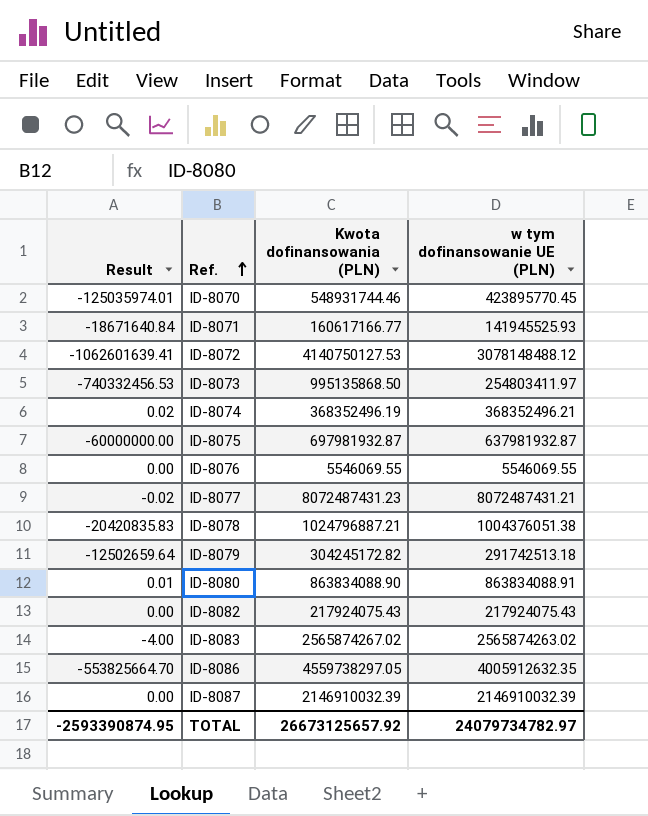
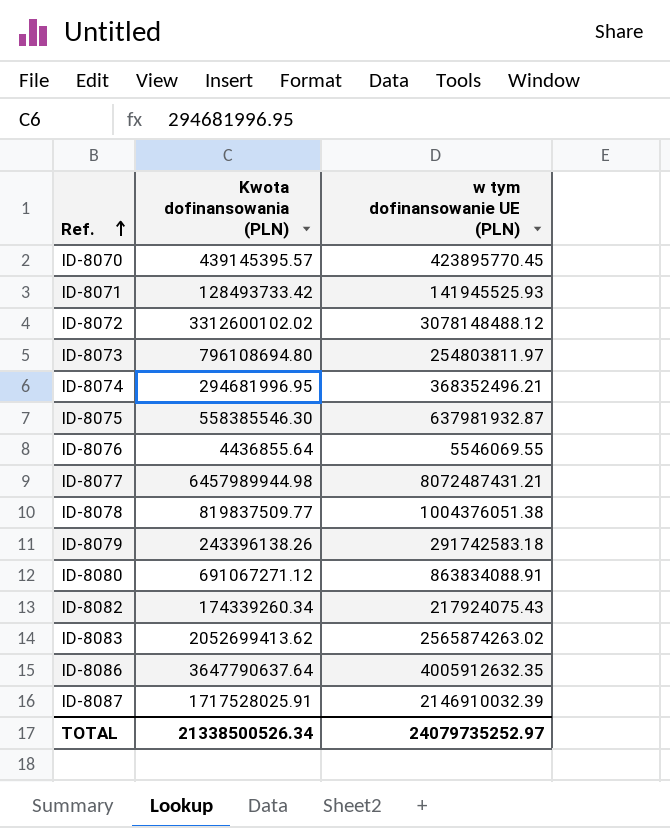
column Result | formula: [w tym dofinansowanie UE (PLN)] - [Kwota dofinansowania (PLN)] -> none
ID-8070 | Kwota dofinansowania (PLN): 548931744.46 -> 439145395.57
ID-8071 | Kwota dofinansowania (PLN): 160617166.77 -> 128493733.42
ID-8072 | Kwota dofinansowania (PLN): 4140750127.53 -> 3312600102.02
ID-8073 | Kwota dofinansowania (PLN): 995135868.50 -> 796108694.80
ID-8073 | w tym dofinansowanie UE (PLN): 254803411.97 -> 254803811.97
ID-8074 | Kwota dofinansowania (PLN): 368352496.19 -> 294681996.95
ID-8075 | Kwota dofinansowania (PLN): 697981932.87 -> 558385546.30
ID-8076 | Kwota dofinansowania (PLN): 5546069.55 -> 4436855.64
ID-8077 | Kwota dofinansowania (PLN): 8072487431.23 -> 6457989944.98
ID-8078 | Kwota dofinansowania (PLN): 1024796887.21 -> 819837509.77
ID-8079 | Kwota dofinansowania (PLN): 304245172.82 -> 243396138.26
ID-8079 | w tym dofinansowanie UE (PLN): 291742513.18 -> 291742583.18
ID-8080 | Kwota dofinansowania (PLN): 863834088.90 -> 691067271.12
ID-8082 | Kwota dofinansowania (PLN): 217924075.43 -> 174339260.34
ID-8083 | Kwota dofinansowania (PLN): 2565874267.02 -> 2052699413.62
ID-8086 | Kwota dofinansowania (PLN): 4559738297.05 -> 3647790637.64
ID-8087 | Kwota dofinansowania (PLN): 2146910032.39 -> 1717528025.91
TOTAL | Kwota dofinansowania (PLN): 26673125657.92 -> 21338500526.34
TOTAL | w tym dofinansowanie UE (PLN): 24079734782.97 -> 24079735252.97

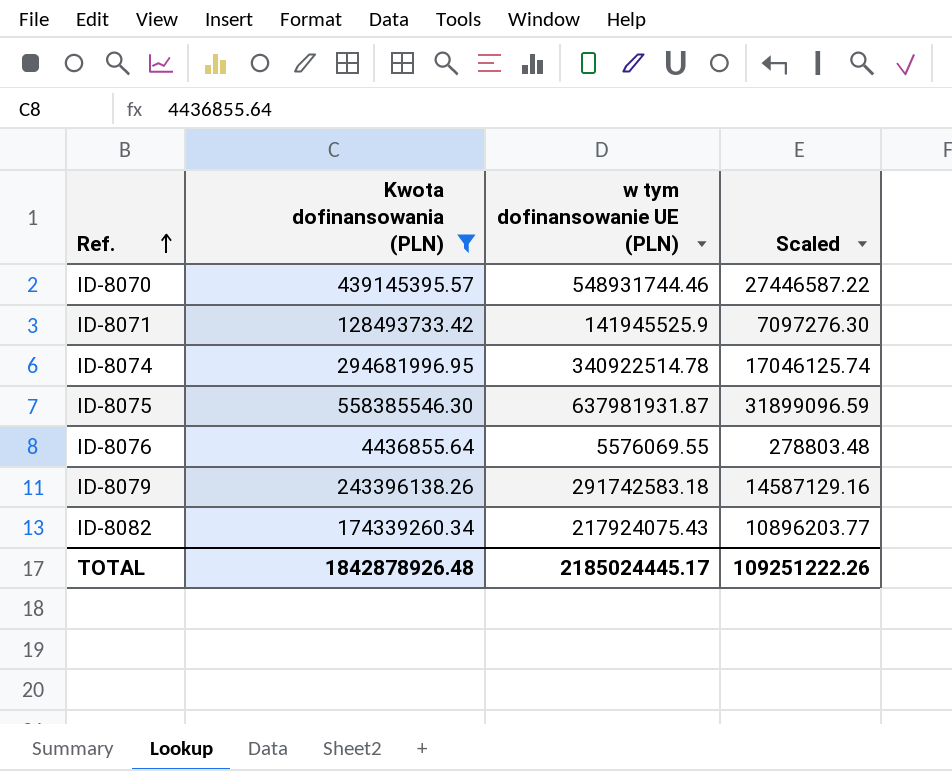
filter: none -> Kwota dofinansowania (PLN) <= 558385546.30
column Scaled | formula: none -> [w tym dofinansowanie UE (PLN)] * 0.05
ID-8070 | w tym dofinansowanie UE (PLN): 423895770.45 -> 548931744.46
ID-8071 | w tym dofinansowanie UE (PLN): 141945525.93 -> 141945525.9
ID-8074 | w tym dofinansowanie UE (PLN): 368352496.21 -> 340922514.78
ID-8075 | w tym dofinansowanie UE (PLN): 637981932.87 -> 637981931.87
ID-8076 | w tym dofinansowanie UE (PLN): 5546069.55 -> 5576069.55
TOTAL | Kwota dofinansowania (PLN): 21338500526.34 -> 1842878926.48
TOTAL | w tym dofinansowanie UE (PLN): 24079735252.97 -> 2185024445.17

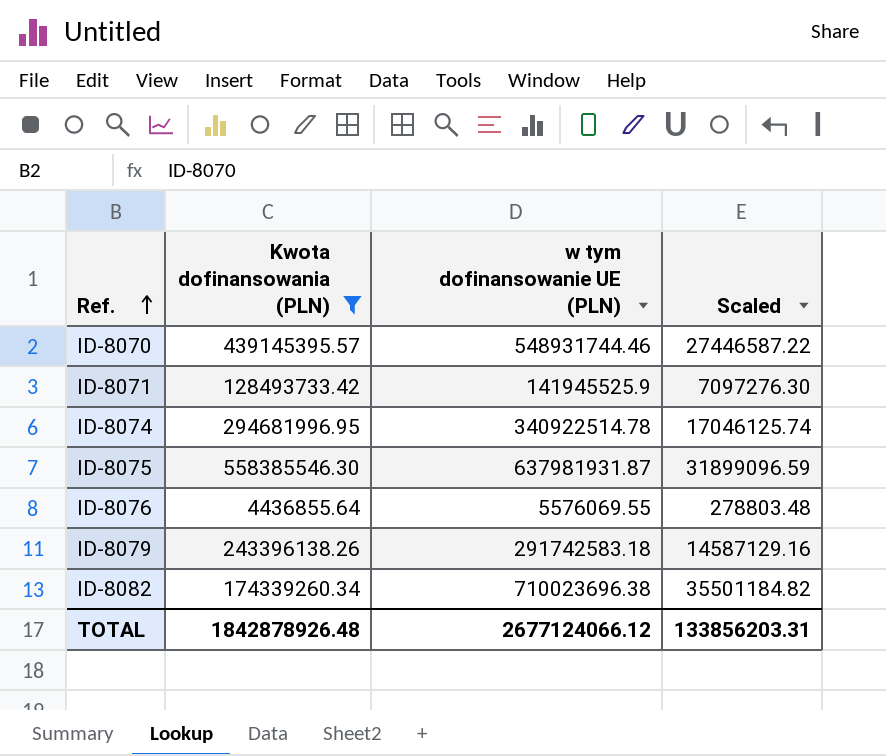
ID-8082 | w tym dofinansowanie UE (PLN): 217924075.43 -> 710023696.38
ID-8082 | Scaled: 10896203.77 -> 35501184.82
TOTAL | w tym dofinansowanie UE (PLN): 2185024445.17 -> 2677124066.12
TOTAL | Scaled: 109251222.26 -> 133856203.31

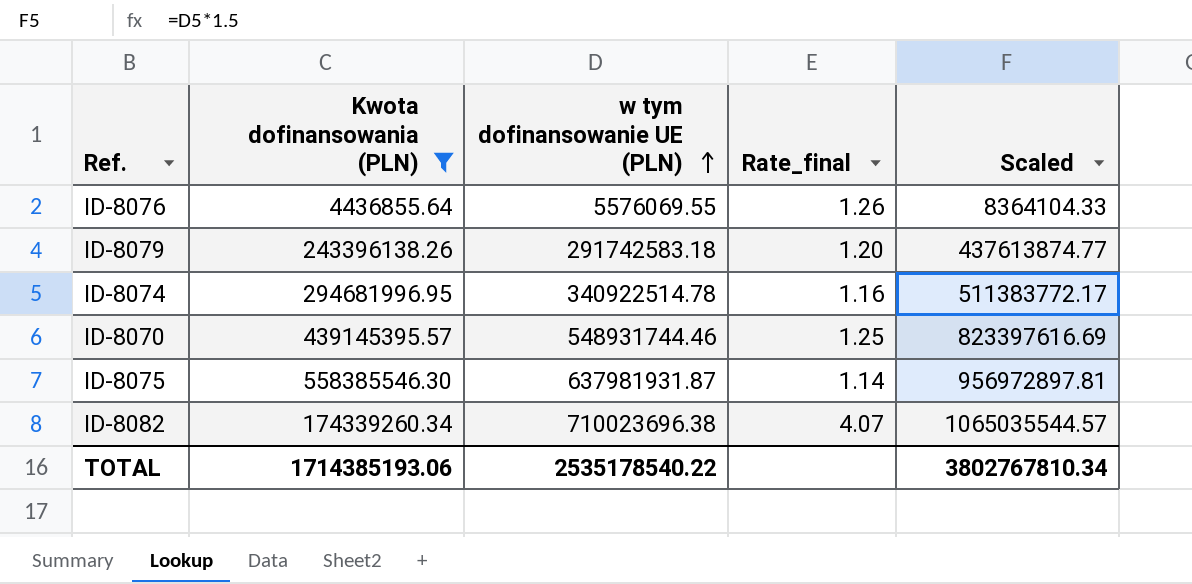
row order: Ref. ascending -> w tym dofinansowanie UE (PLN) ascending
column Rate_final | formula: none -> [w tym dofinansowanie UE (PLN)] / [Kwota dofinansowania (PLN)]
column Scaled | formula: [w tym dofinansowanie UE (PLN)] * 0.05 -> [w tym dofinansowanie UE (PLN)] * 1.5
row ID-8071: 128493733.42 | 141945525.9 | 7097276.30 -> none
TOTAL | Kwota dofinansowania (PLN): 1842878926.48 -> 1714385193.06
TOTAL | w tym dofinansowanie UE (PLN): 2677124066.12 -> 2535178540.22
TOTAL | Scaled: 133856203.31 -> 3802767810.34

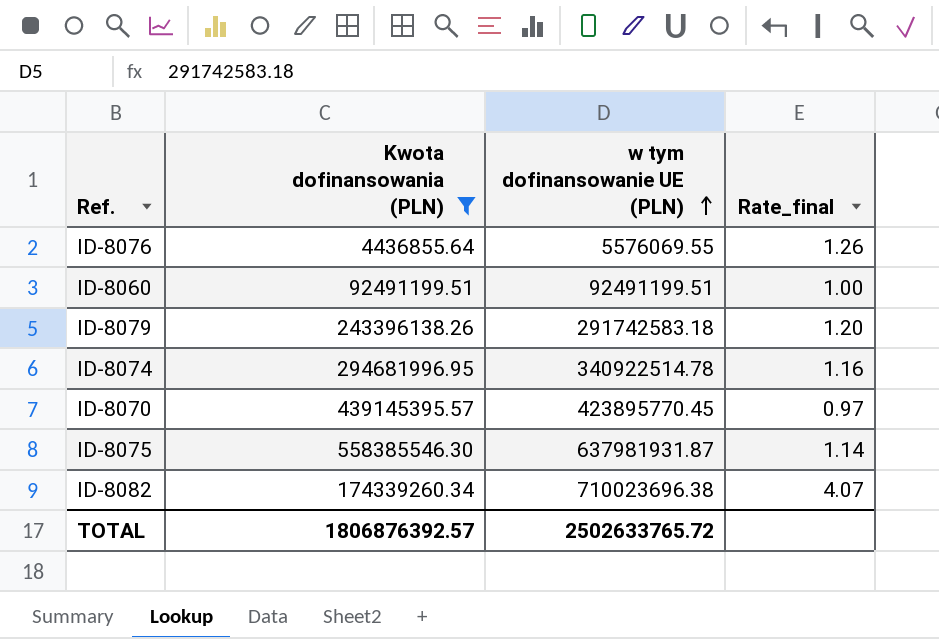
column Scaled | formula: [w tym dofinansowanie UE (PLN)] * 1.5 -> none
row ID-8060: none -> 92491199.51 | 92491199.51 | 1.00
ID-8070 | w tym dofinansowanie UE (PLN): 548931744.46 -> 423895770.45
ID-8070 | Rate_final: 1.25 -> 0.97
TOTAL | Kwota dofinansowania (PLN): 1714385193.06 -> 1806876392.57
TOTAL | w tym dofinansowanie UE (PLN): 2535178540.22 -> 2502633765.72

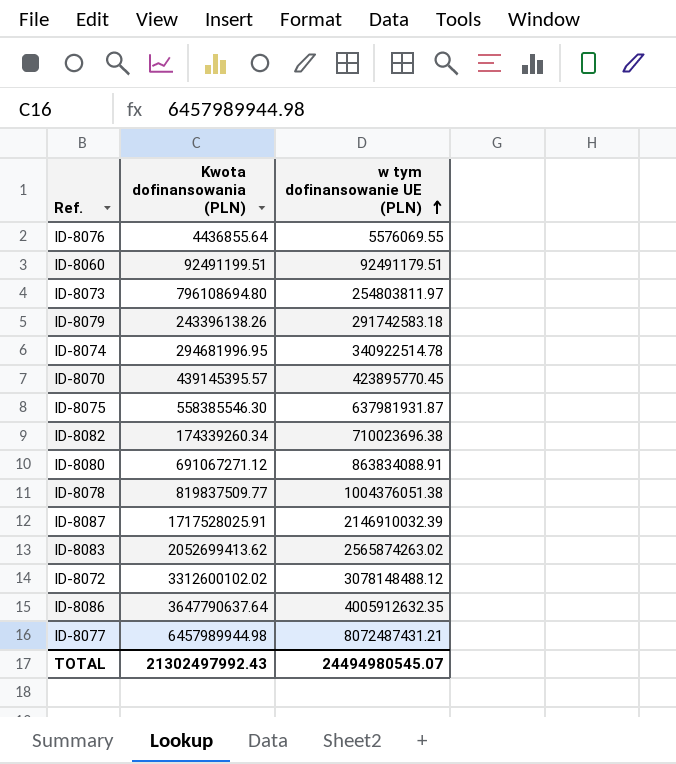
filter: Kwota dofinansowania (PLN) <= 558385546.30 -> none
column Rate_final | formula: [w tym dofinansowanie UE (PLN)] / [Kwota dofinansowania (PLN)] -> none
ID-8060 | w tym dofinansowanie UE (PLN): 92491199.51 -> 92491179.51
TOTAL | Kwota dofinansowania (PLN): 1806876392.57 -> 21302497992.43
TOTAL | w tym dofinansowanie UE (PLN): 2502633765.72 -> 24494980545.07

